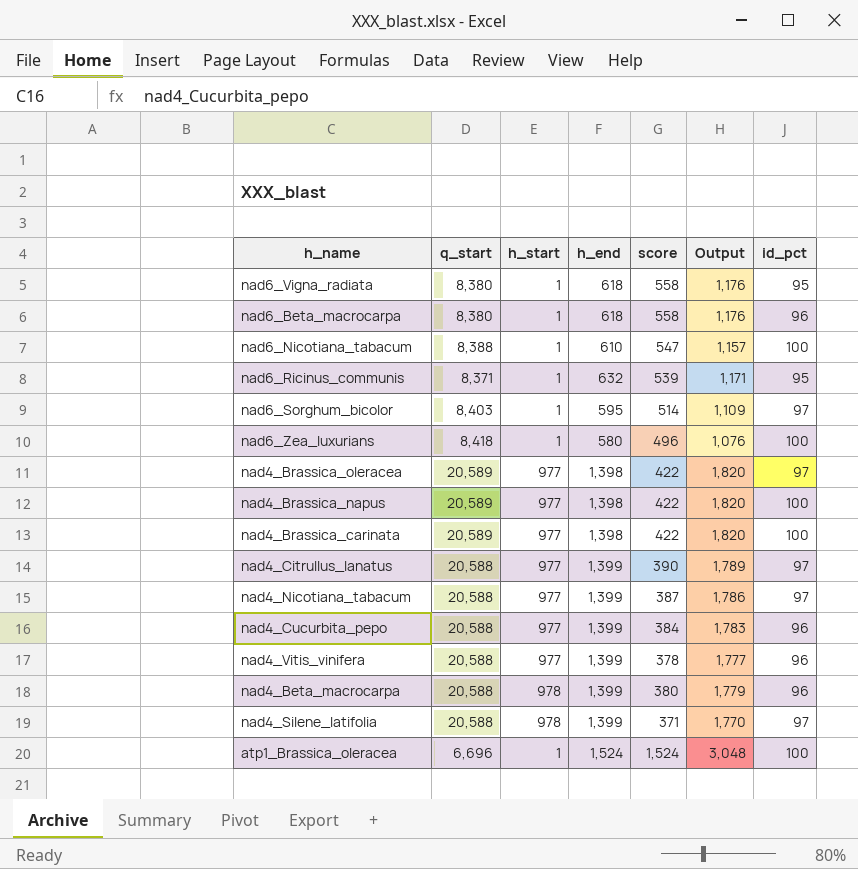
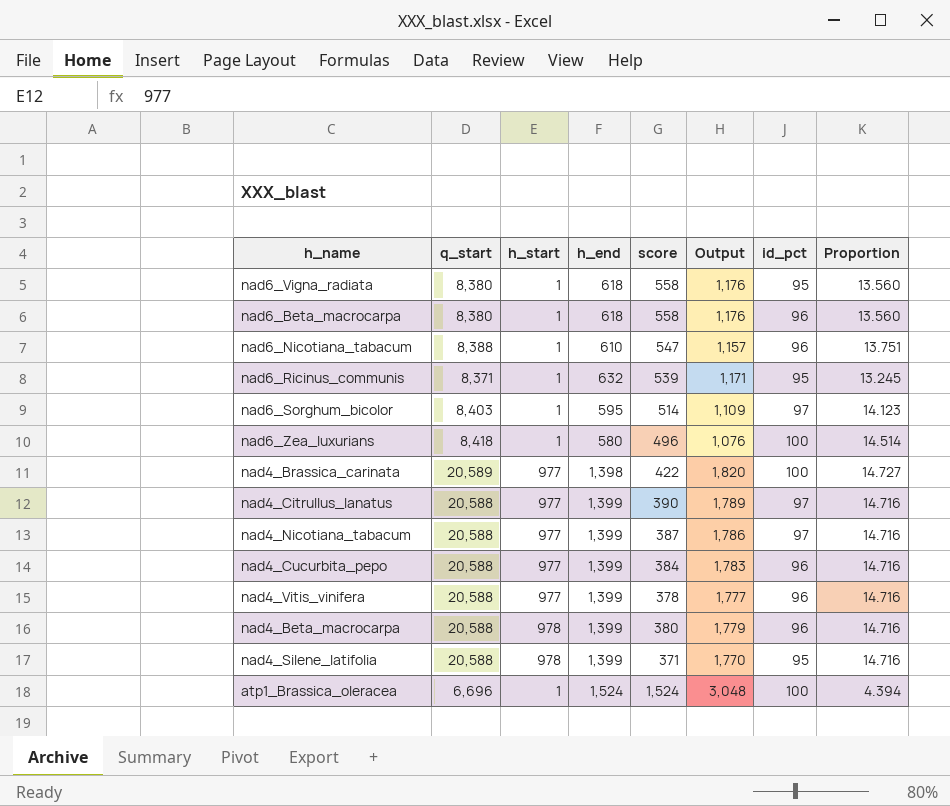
column Proportion | formula: none -> [q_start] / [h_end]
row nad4_Brassica_oleracea: 20,589 | 977 | 1,398 | 422 | 1,820 | 97 -> none
row nad4_Brassica_napus: 20,589 | 977 | 1,398 | 422 | 1,820 | 100 -> none
nad6_Nicotiana_tabacum | id_pct: 100 -> 96
nad4_Silene_latifolia | id_pct: 97 -> 95

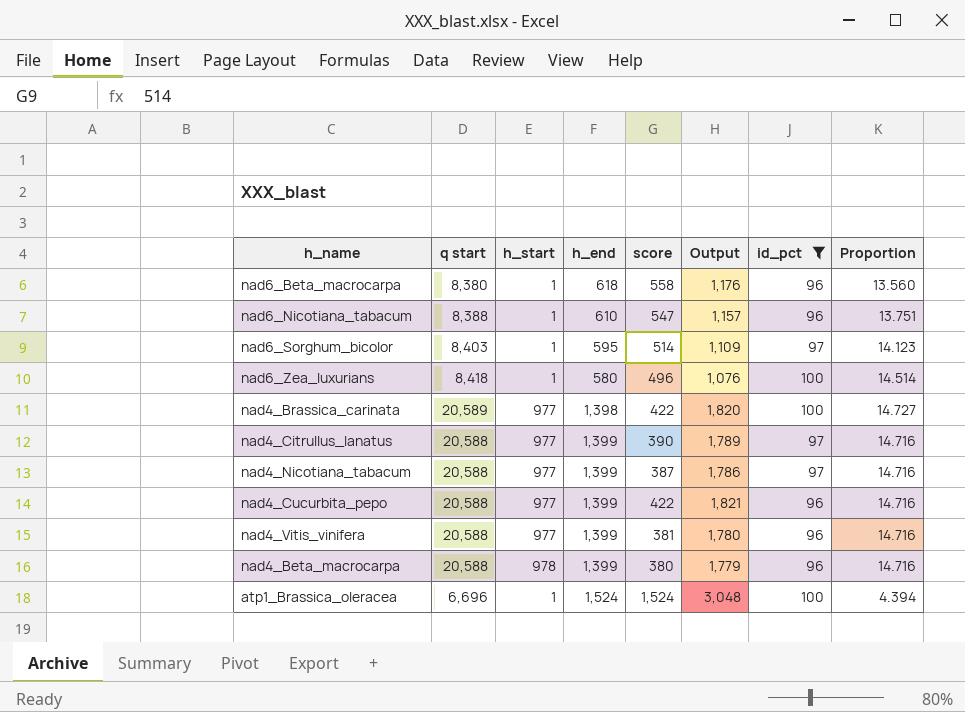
filter: none -> id_pct != 95
column name: q_start -> q start
nad4_Cucurbita_pepo | score: 384 -> 422
nad4_Cucurbita_pepo | Output: 1,783 -> 1,821
nad4_Vitis_vinifera | score: 378 -> 381
nad4_Vitis_vinifera | Output: 1,777 -> 1,780

